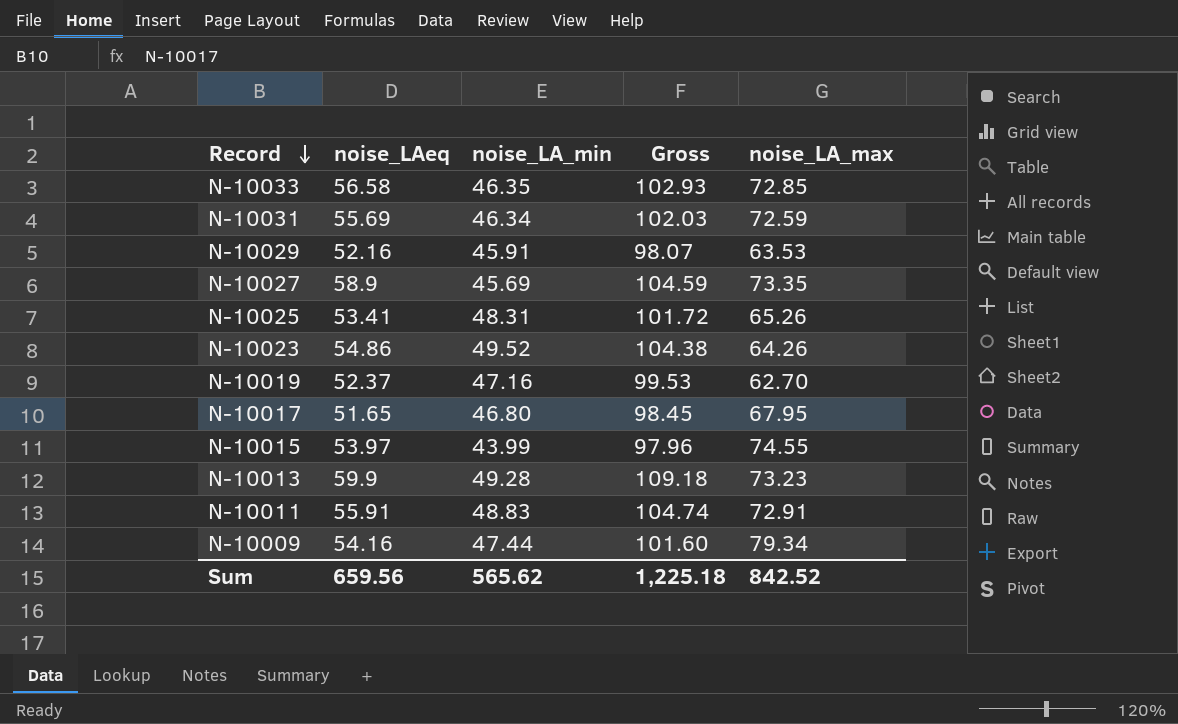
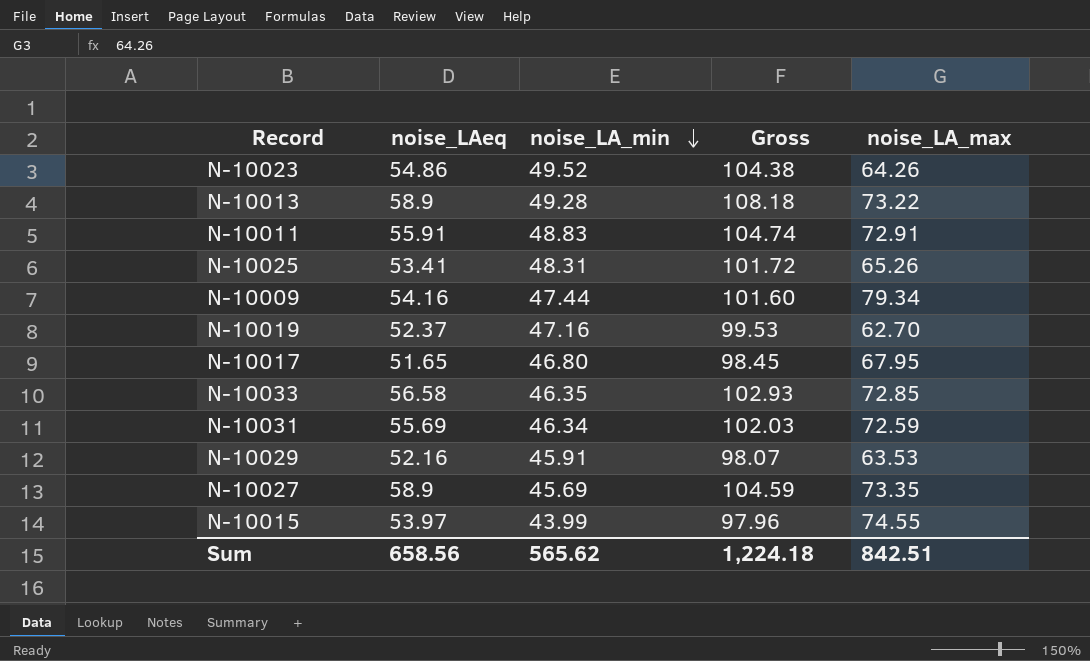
row order: Record descending -> noise_LA_min descending
N-10013 | noise_LAeq: 59.9 -> 58.9
N-10013 | Gross: 109.18 -> 108.18
N-10013 | noise_LA_max: 73.23 -> 73.22
Sum | noise_LAeq: 659.56 -> 658.56
Sum | Gross: 1,225.18 -> 1,224.18
Sum | noise_LA_max: 842.52 -> 842.51

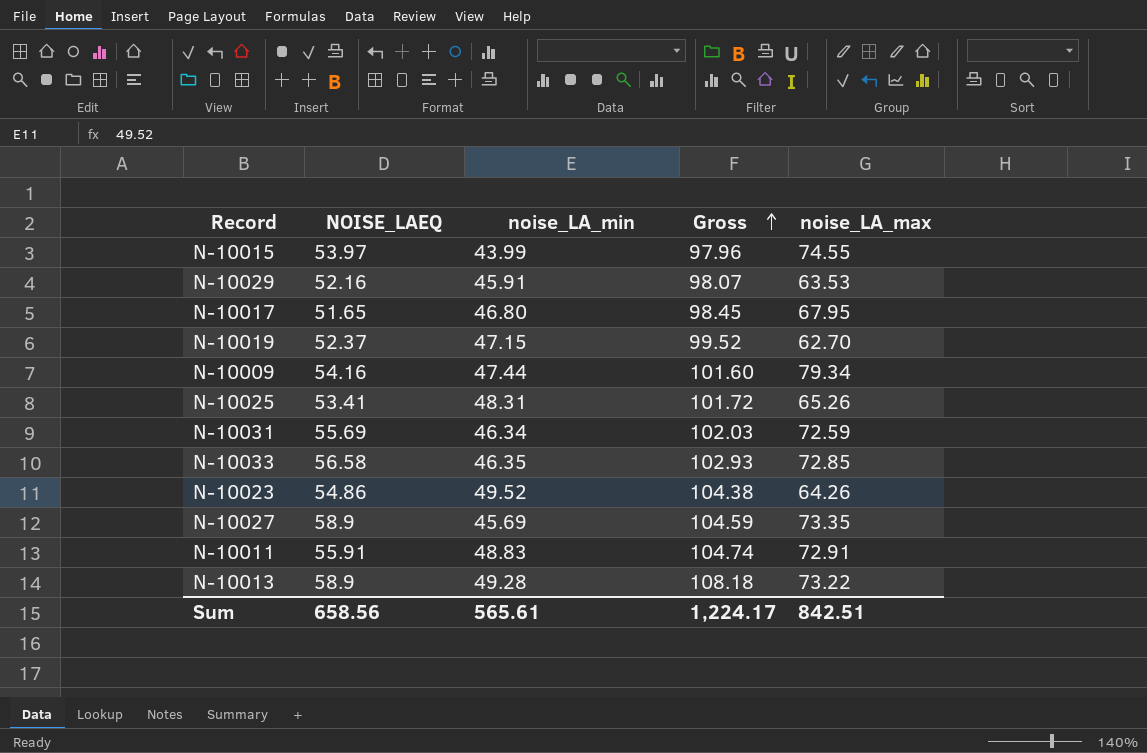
row order: noise_LA_min descending -> Gross ascending
column name: noise_LAeq -> NOISE_LAEQ
N-10019 | noise_LA_min: 47.16 -> 47.15
N-10019 | Gross: 99.53 -> 99.52
Sum | noise_LA_min: 565.62 -> 565.61
Sum | Gross: 1,224.18 -> 1,224.17

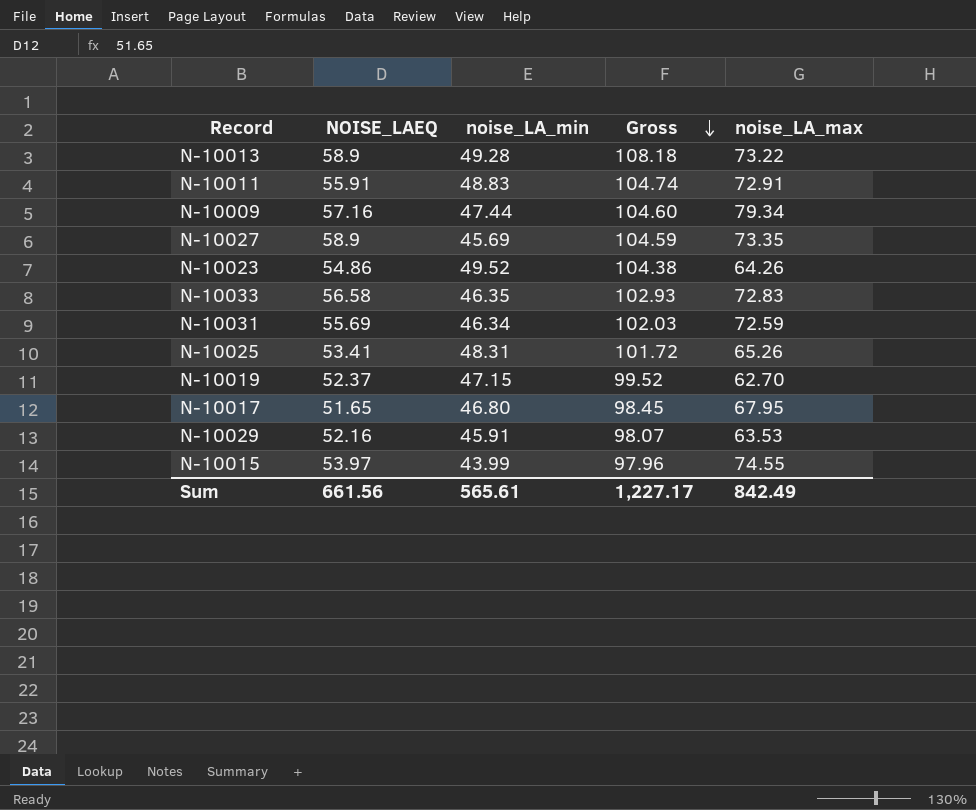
row order: Gross ascending -> Gross descending
N-10009 | NOISE_LAEQ: 54.16 -> 57.16
N-10009 | Gross: 101.60 -> 104.60
N-10033 | noise_LA_max: 72.85 -> 72.83
Sum | NOISE_LAEQ: 658.56 -> 661.56
Sum | Gross: 1,224.17 -> 1,227.17
Sum | noise_LA_max: 842.51 -> 842.49

